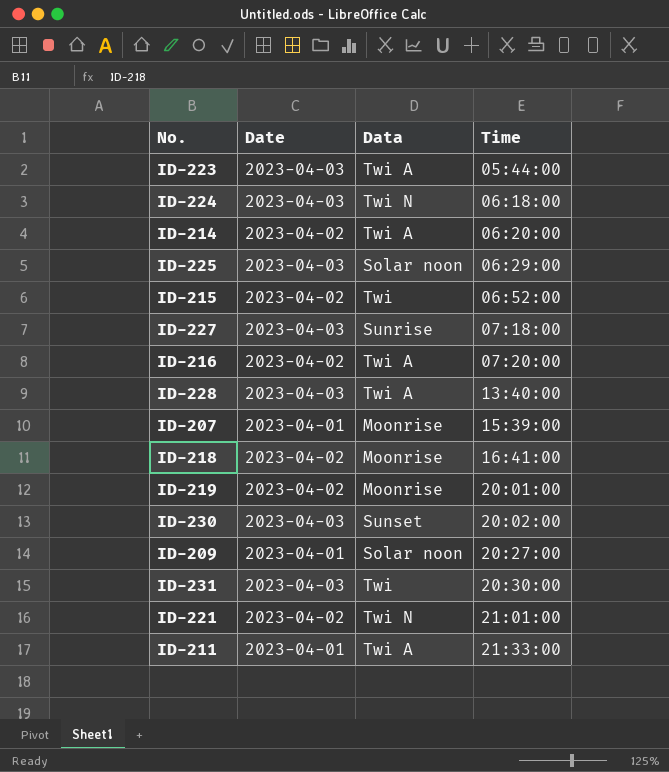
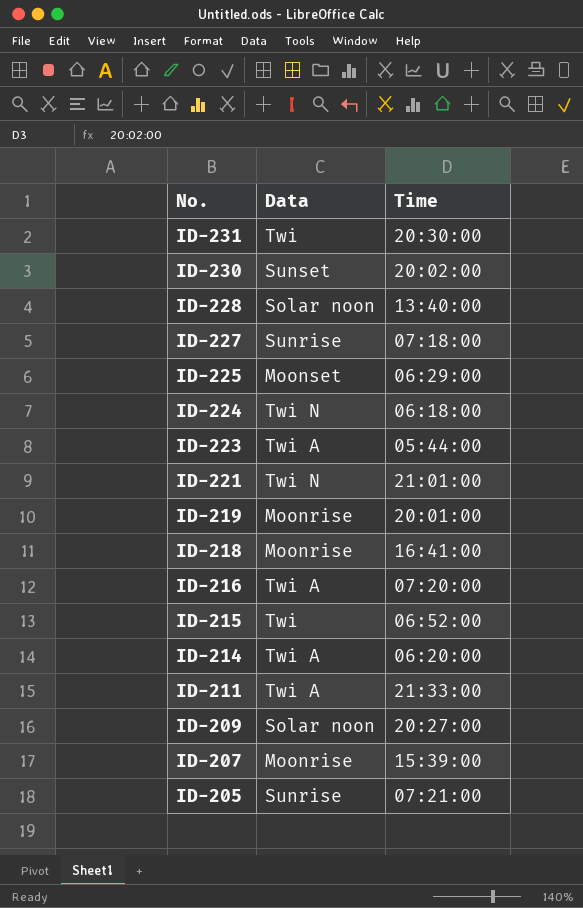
row order: Time ascending -> No. descending
column Date | position: 2 -> none
ID-228 | Data: Twi A -> Solar noon
ID-225 | Data: Solar noon -> Moonset
row ID-205: none -> Sunrise | 07:21:00

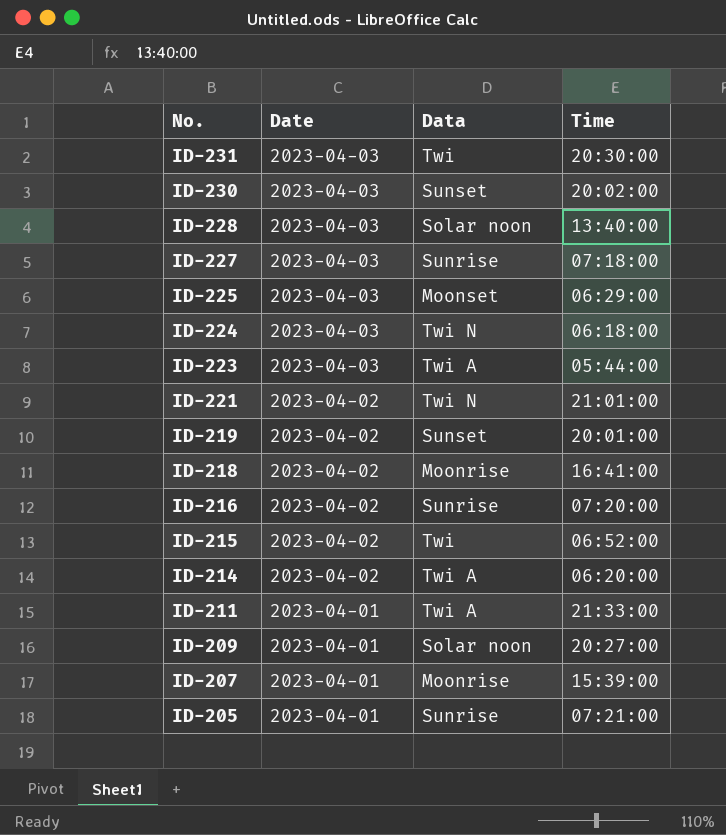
column Date | position: none -> 2
ID-219 | Data: Moonrise -> Sunset
ID-216 | Data: Twi A -> Sunrise

